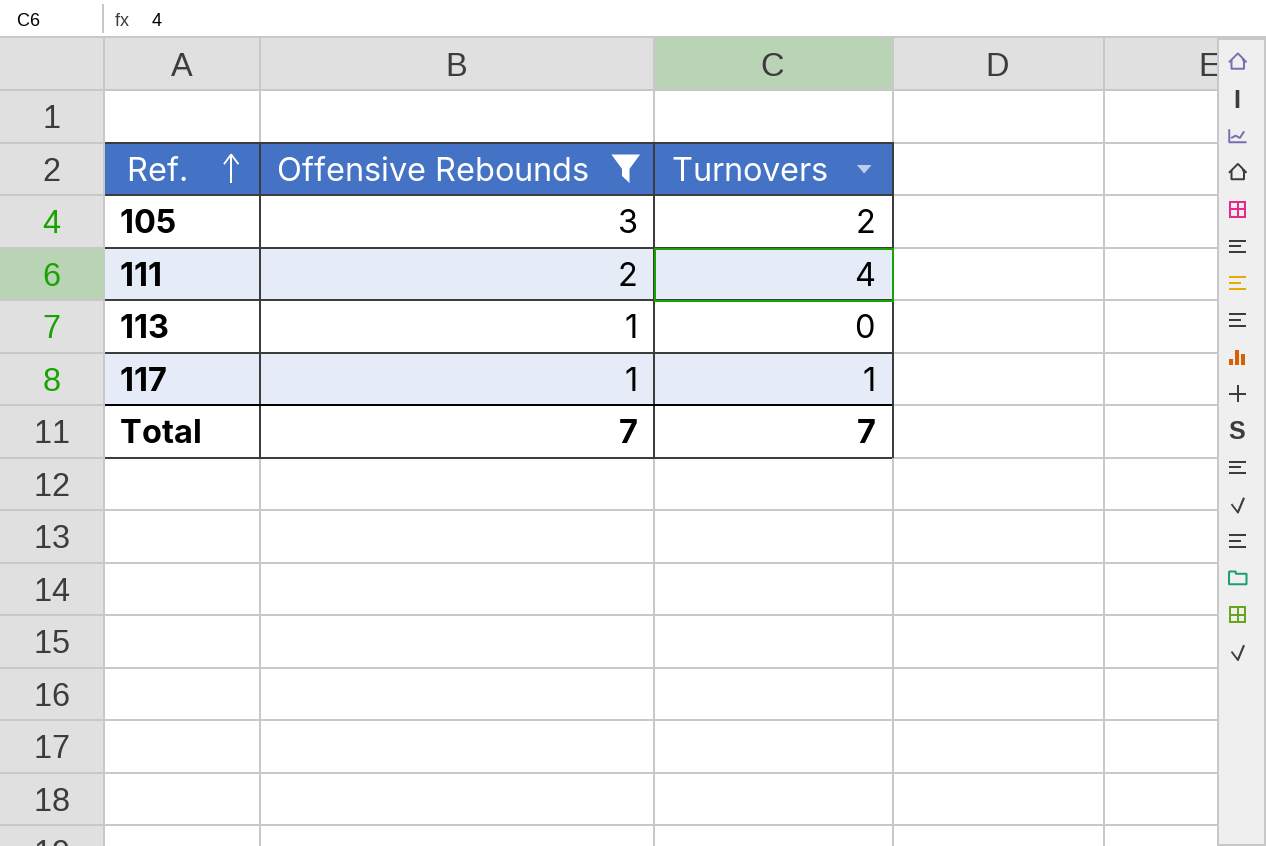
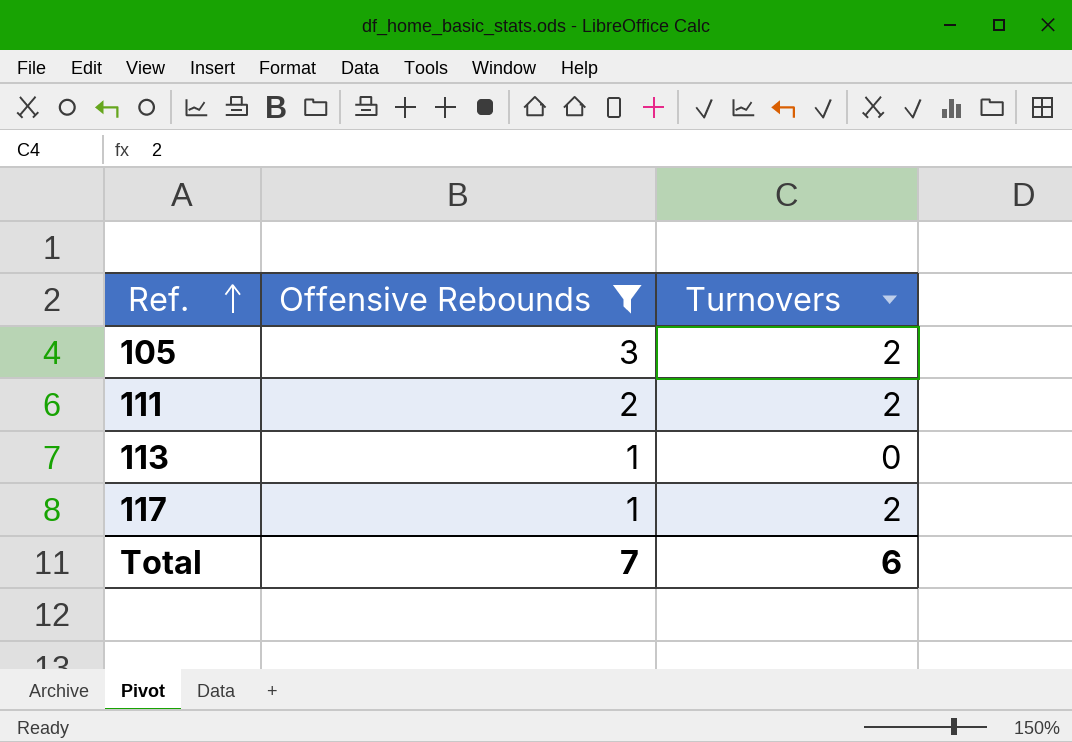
111 | Turnovers: 4 -> 2
117 | Turnovers: 1 -> 2
Total | Turnovers: 7 -> 6

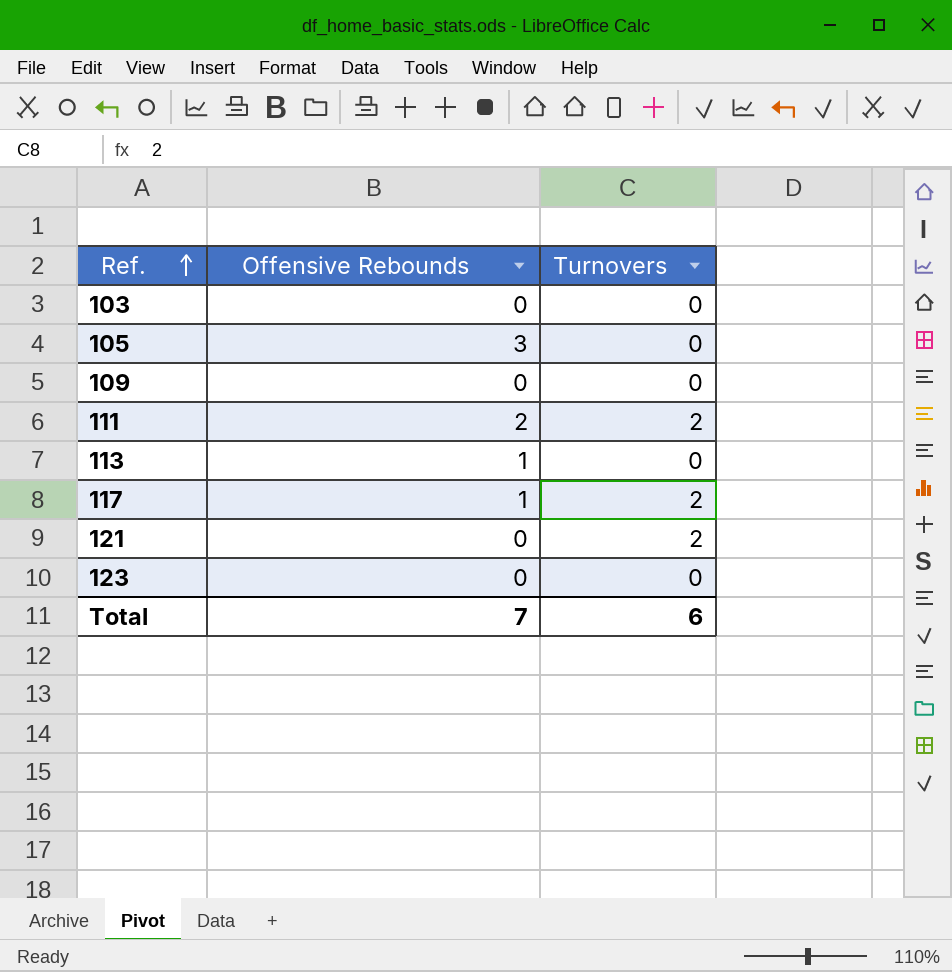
filter: Offensive Rebounds != 0 -> none
105 | Turnovers: 2 -> 0

